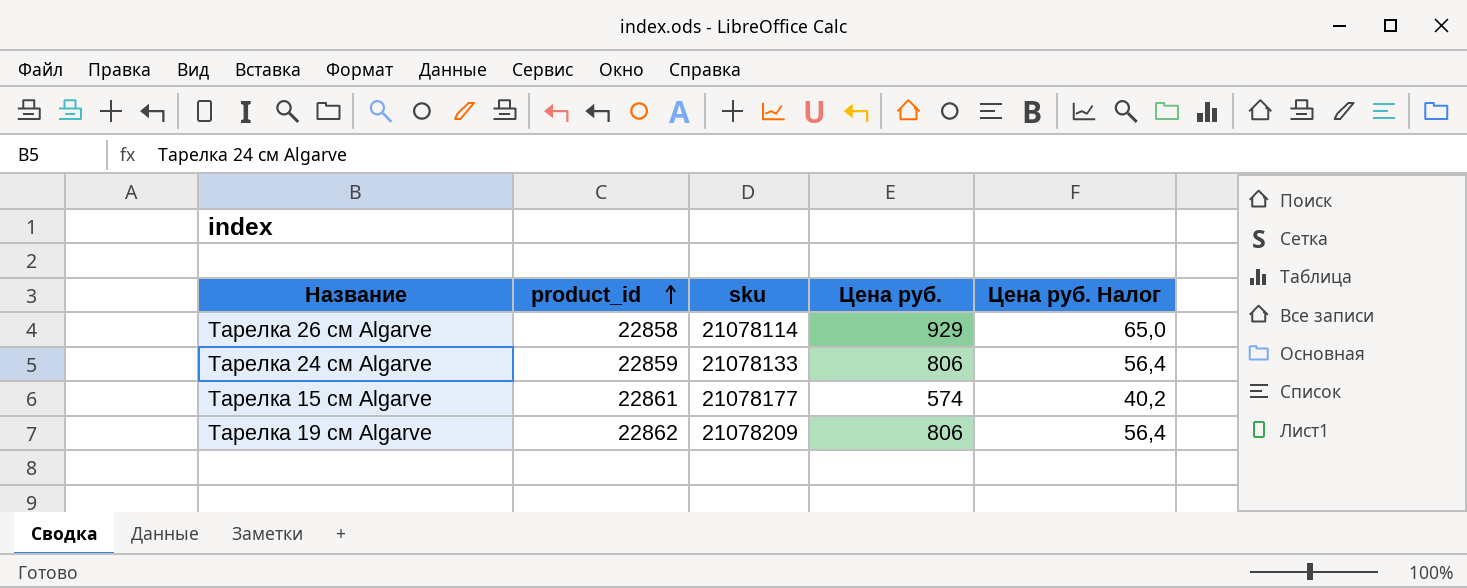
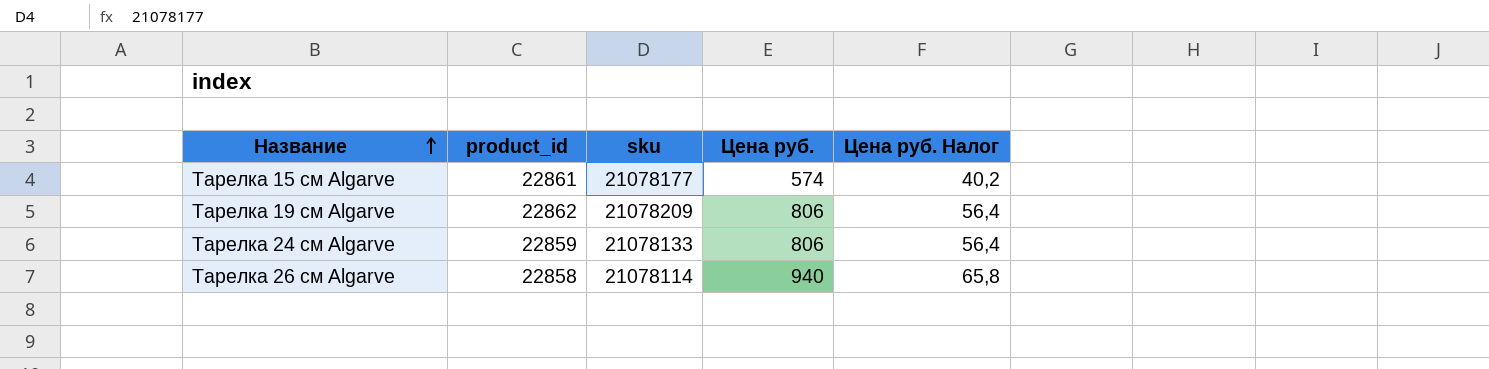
row order: product_id ascending -> Название ascending
Тарелка 26 см Algarve | Цена руб.: 929 -> 940
Тарелка 26 см Algarve | Цена руб. Налог: 65,0 -> 65,8

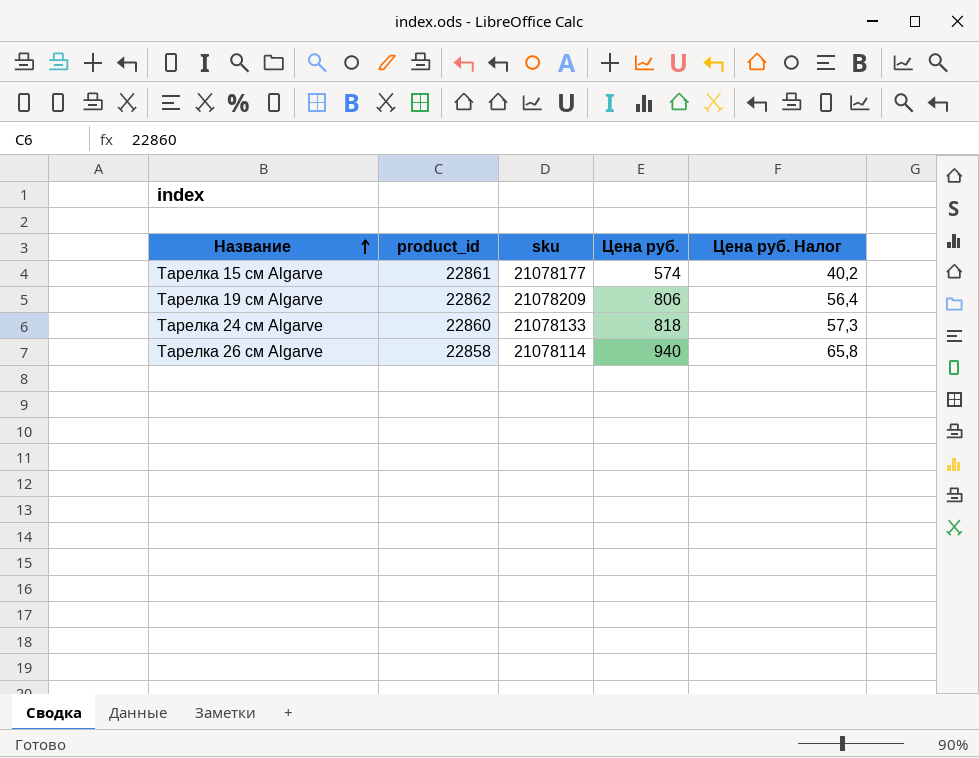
Тарелка 24 см Algarve | product_id: 22859 -> 22860
Тарелка 24 см Algarve | Цена руб.: 806 -> 818
Тарелка 24 см Algarve | Цена руб. Налог: 56,4 -> 57,3

